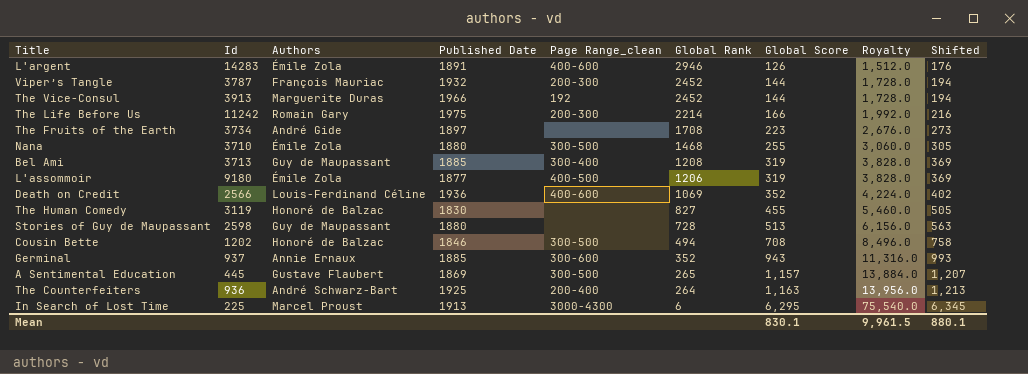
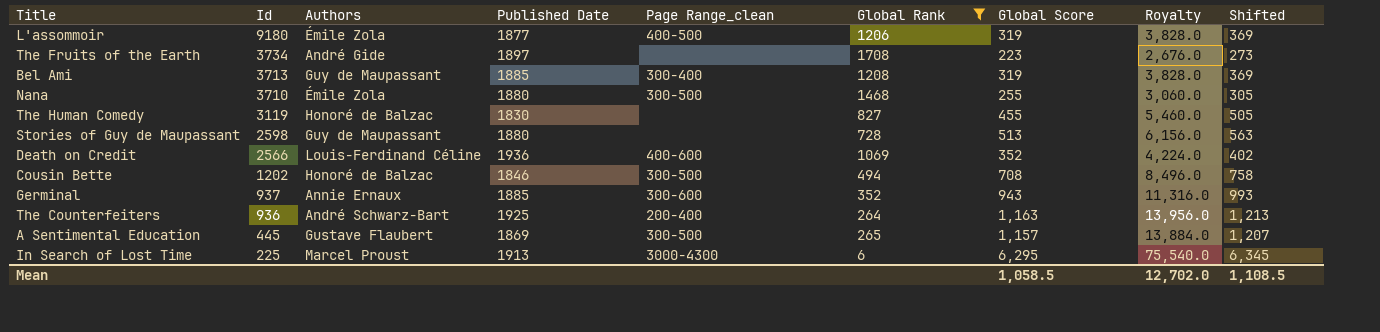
filter: none -> Global Rank <= 1708
row order: Global Rank descending -> Id descending
Mean | Global Score: 830.1 -> 1,058.5
Mean | Royalty: 9,961.5 -> 12,702.0
Mean | Shifted: 880.1 -> 1,108.5

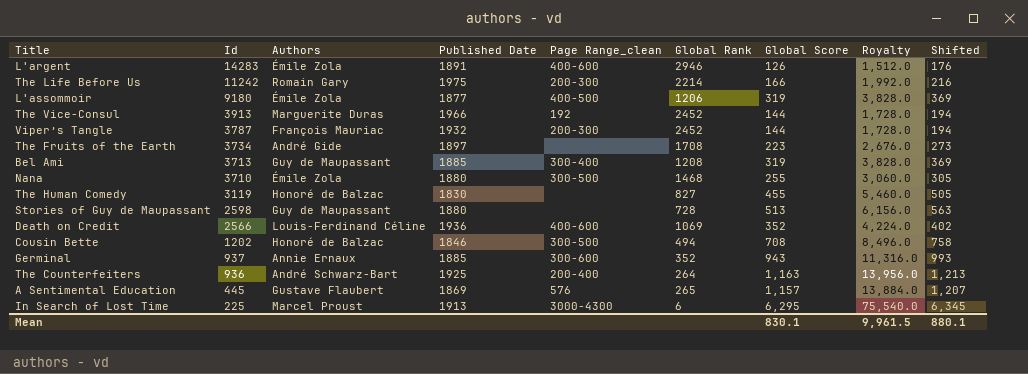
filter: Global Rank <= 1708 -> none
A Sentimental Education | Page Range_clean: 300-500 -> 576
Mean | Global Score: 1,058.5 -> 830.1
Mean | Royalty: 12,702.0 -> 9,961.5
Mean | Shifted: 1,108.5 -> 880.1

